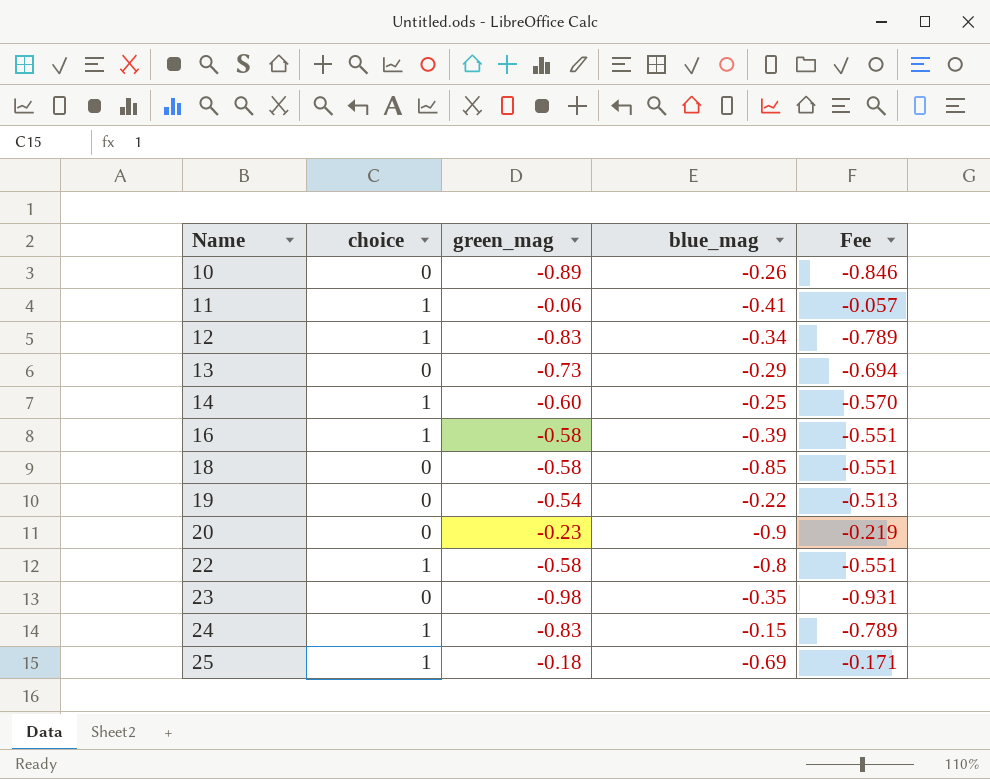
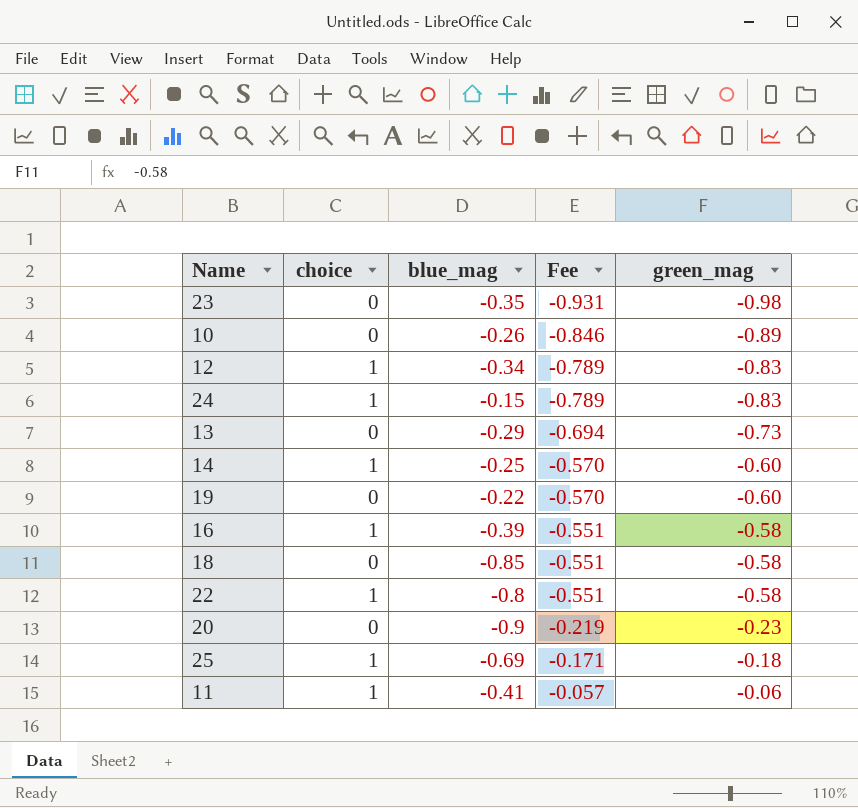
row order: Name ascending -> Fee ascending
column green_mag | position: 3 -> 5
19 | Fee: -0.513 -> -0.570
19 | green_mag: -0.54 -> -0.60

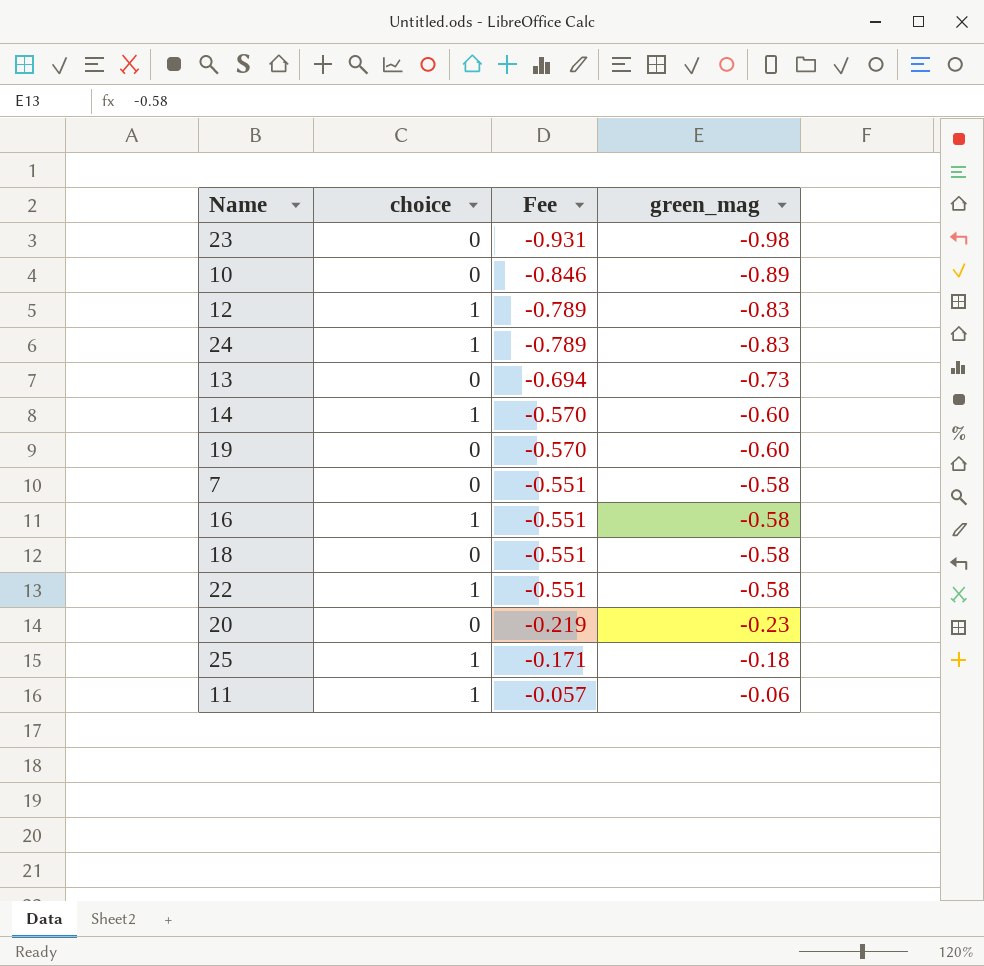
column blue_mag | position: 3 -> none
row 7: none -> 0 | -0.551 | -0.58

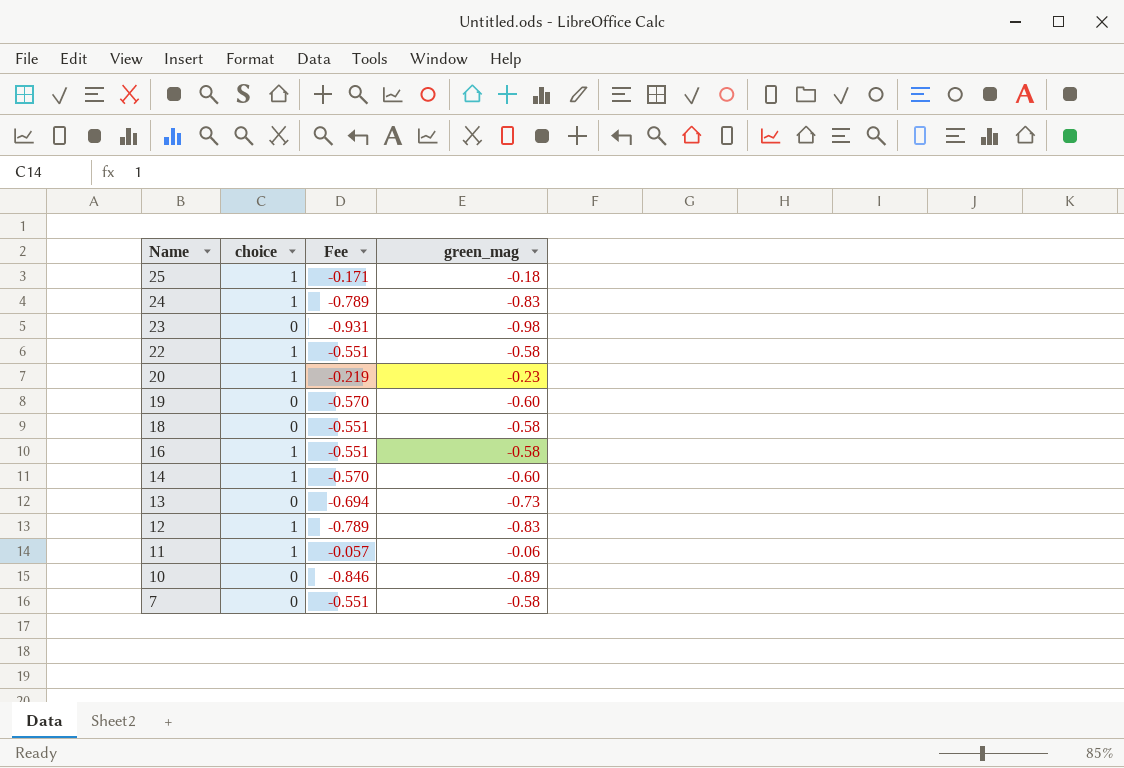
row order: Fee ascending -> Name descending
20 | choice: 0 -> 1

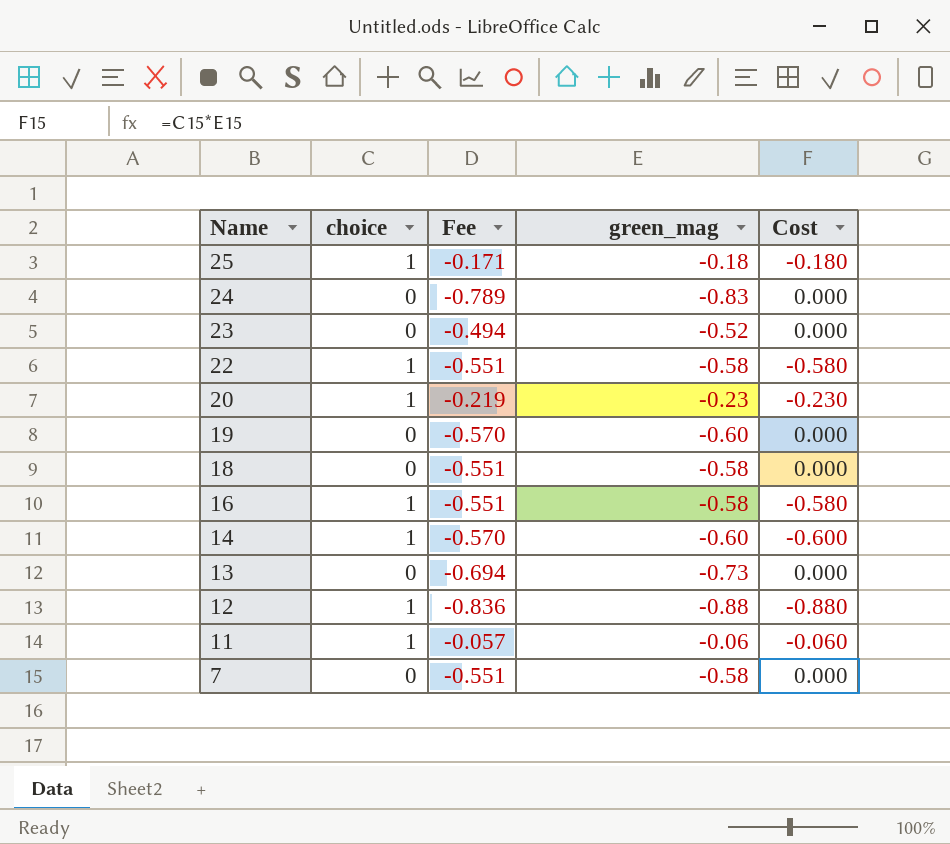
column Cost | formula: none -> [choice] * [green_mag]
row 10: 0 | -0.846 | -0.89 -> none
24 | choice: 1 -> 0
23 | Fee: -0.931 -> -0.494
23 | green_mag: -0.98 -> -0.52
12 | Fee: -0.789 -> -0.836
12 | green_mag: -0.83 -> -0.88

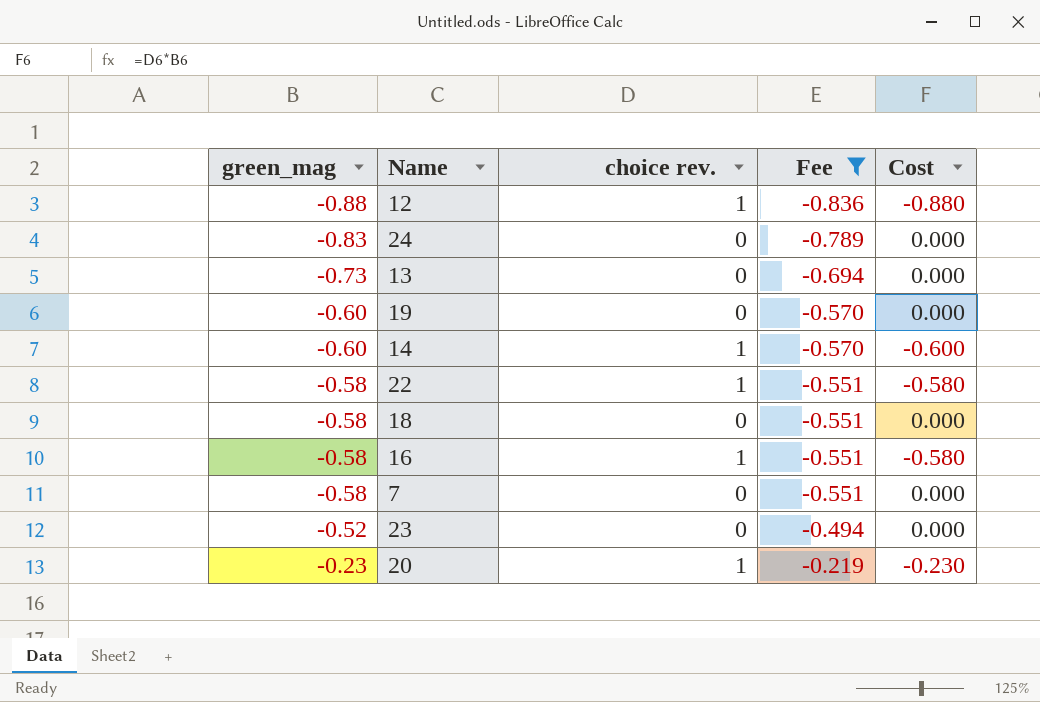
filter: none -> Fee <= -0.219
row order: Name descending -> green_mag ascending
column green_mag | position: 4 -> 1
column name: choice -> choice rev.

